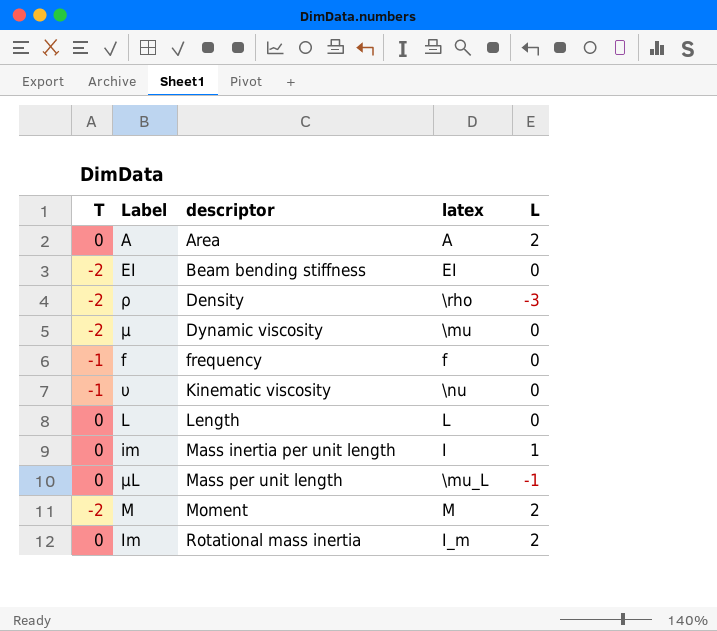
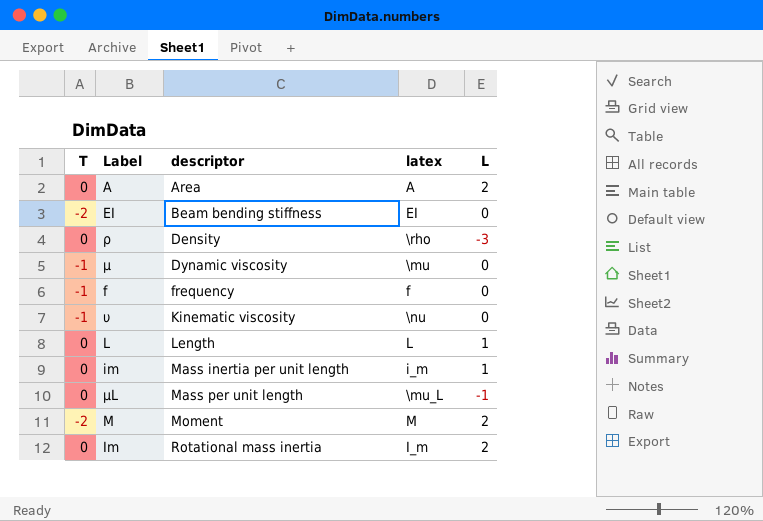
ρ | T: -2 -> 0
μ | T: -2 -> -1
L | L: 0 -> 1
im | latex: I -> i_m

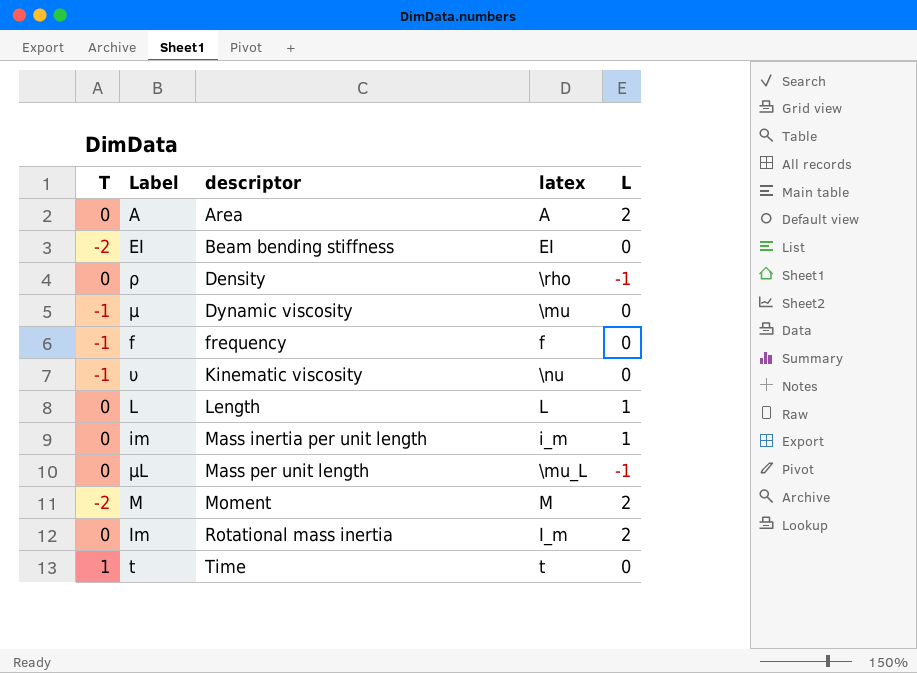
ρ | L: -3 -> -1
row t: none -> 1 | Time | t | 0

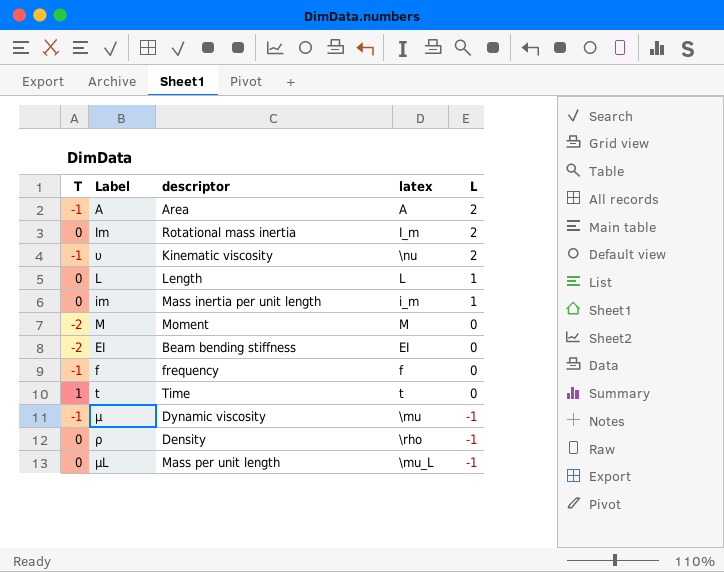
row order: descriptor ascending -> L descending
A | T: 0 -> -1
υ | L: 0 -> 2
M | L: 2 -> 0
μ | L: 0 -> -1

